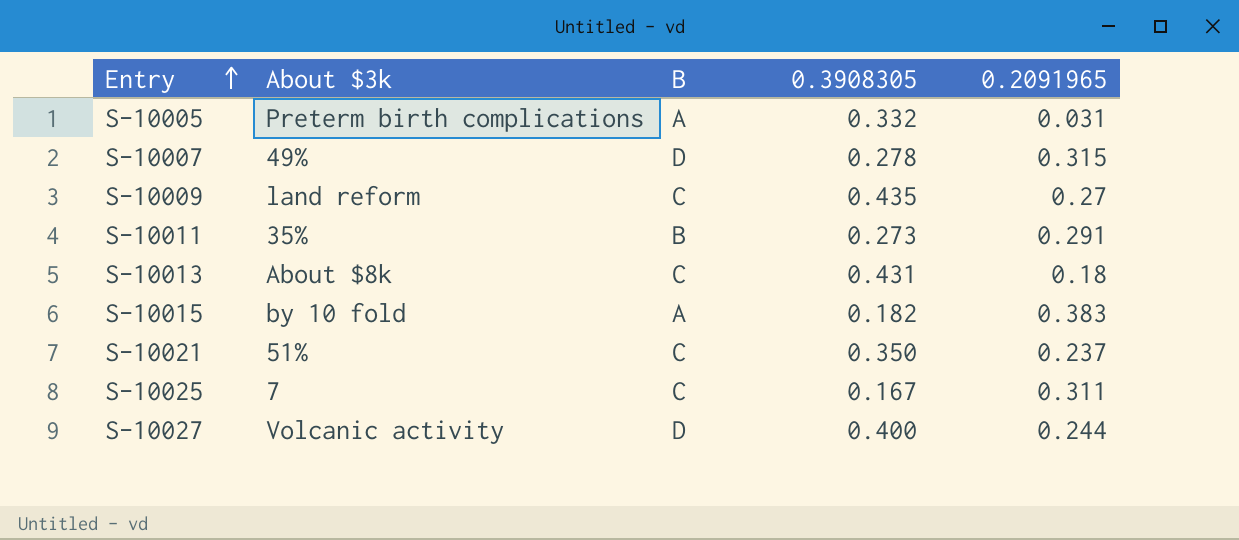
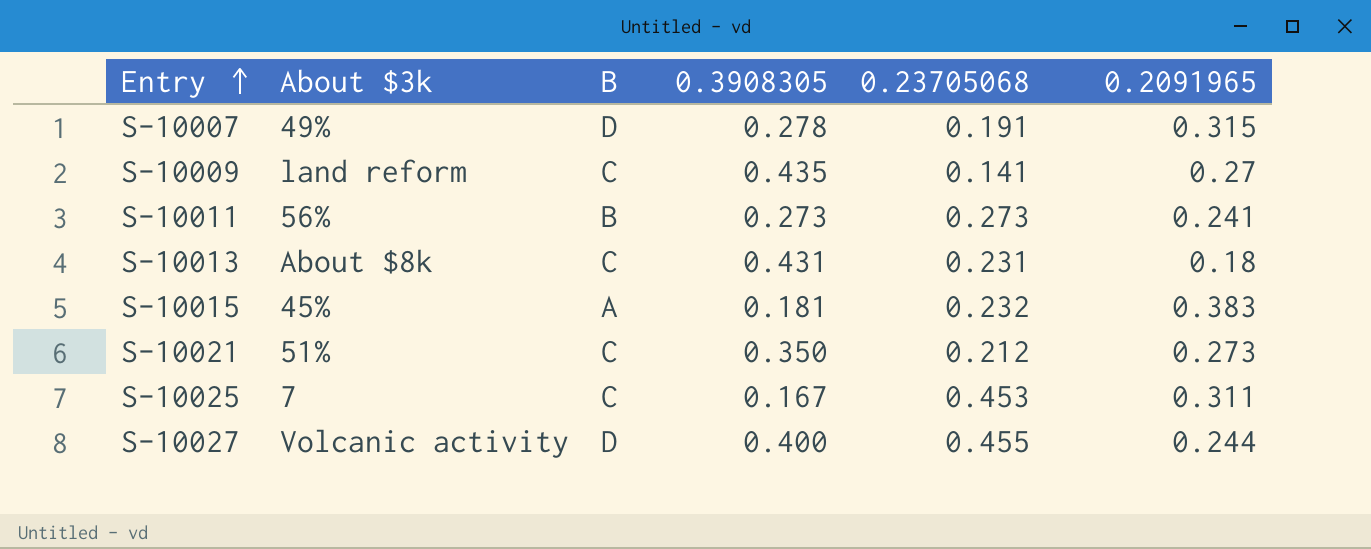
column 0.23705068 | position: none -> 5
row S-10005: Preterm birth complications | A | 0.332 | 0.031 -> none
S-10011 | About $3k: 35% -> 56%
S-10011 | 0.2091965: 0.291 -> 0.241
S-10015 | About $3k: by 10 fold -> 45%
S-10015 | 0.3908305: 0.182 -> 0.181
S-10021 | 0.2091965: 0.237 -> 0.273

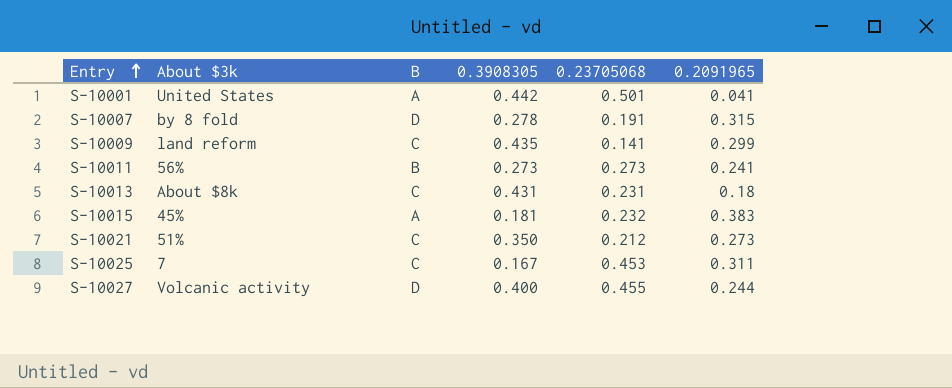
row S-10001: none -> United States | A | 0.442 | 0.501 | 0.041
S-10007 | About $3k: 49% -> by 8 fold
S-10009 | 0.2091965: 0.27 -> 0.299

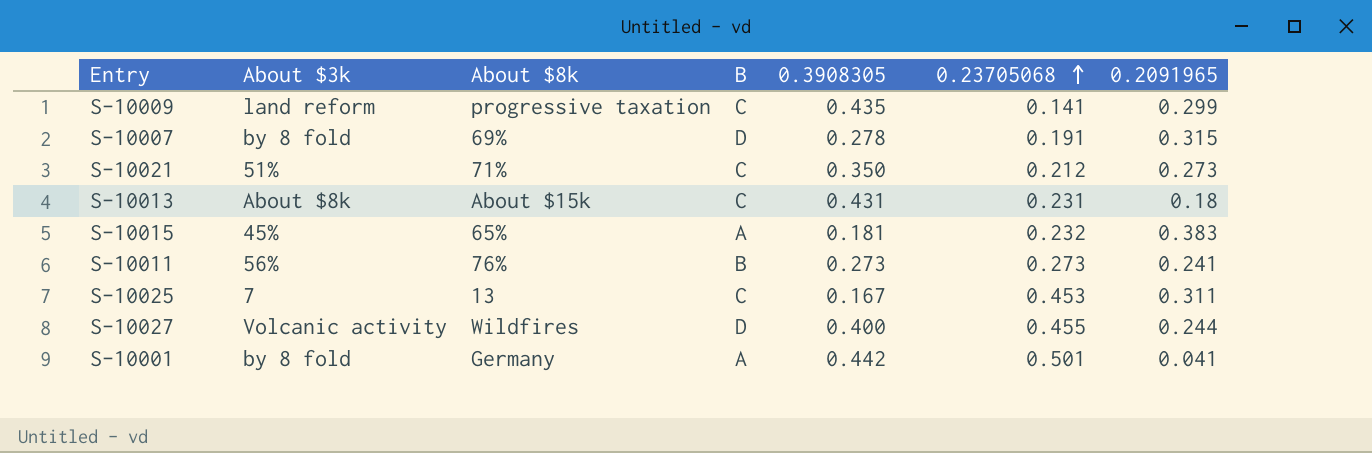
row order: Entry ascending -> 0.23705068 ascending
column About $8k | position: none -> 3
S-10001 | About $3k: United States -> by 8 fold

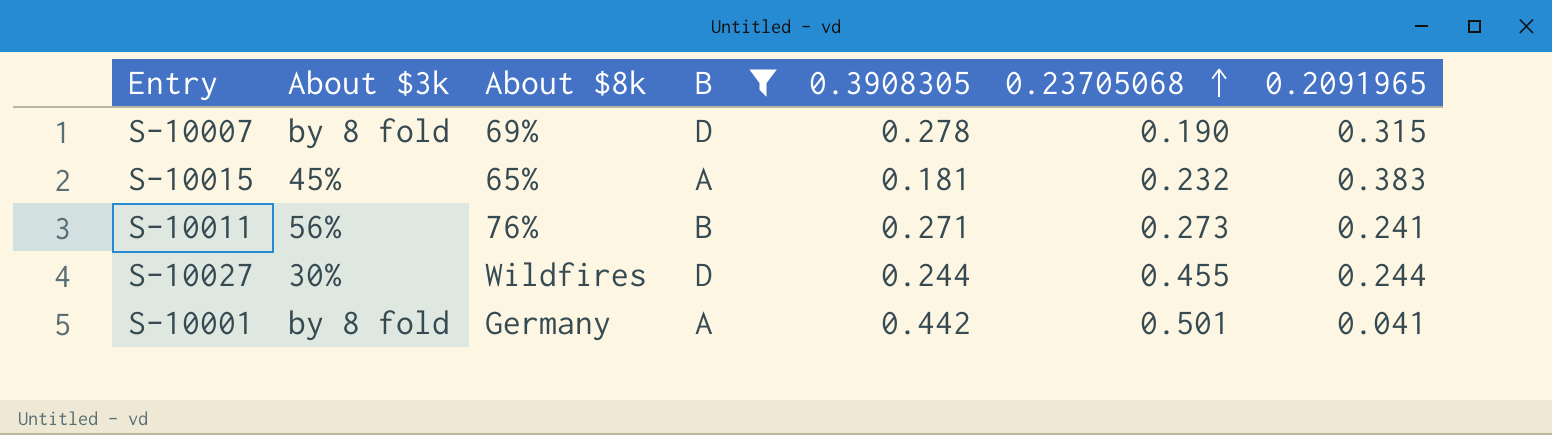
filter: none -> B != C
S-10007 | 0.23705068: 0.191 -> 0.190
S-10011 | 0.3908305: 0.273 -> 0.271
S-10027 | About $3k: Volcanic activity -> 30%
S-10027 | 0.3908305: 0.400 -> 0.244

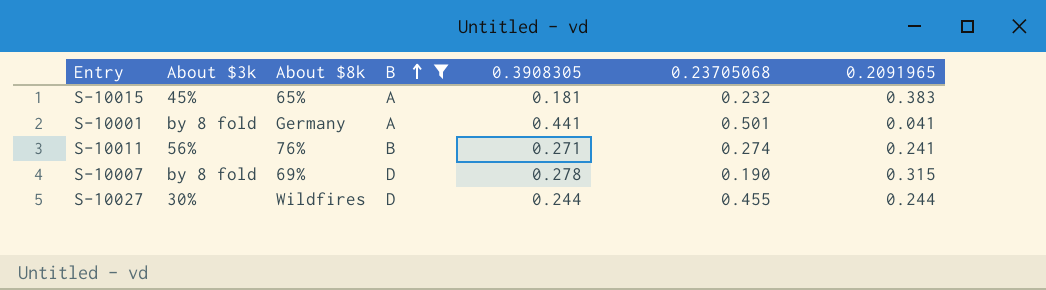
row order: 0.23705068 ascending -> B ascending
S-10001 | 0.3908305: 0.442 -> 0.441
S-10011 | 0.23705068: 0.273 -> 0.274

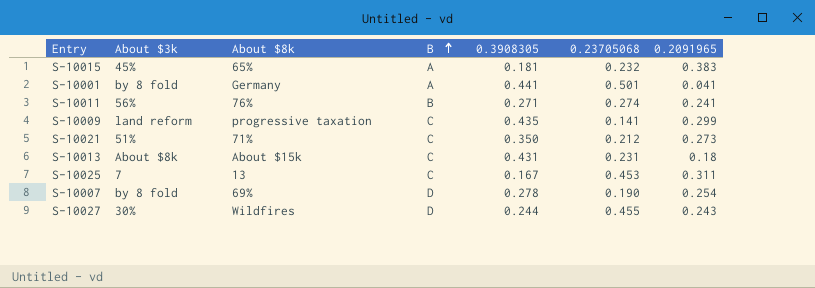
filter: B != C -> none
S-10007 | 0.2091965: 0.315 -> 0.254
S-10027 | 0.2091965: 0.244 -> 0.243

